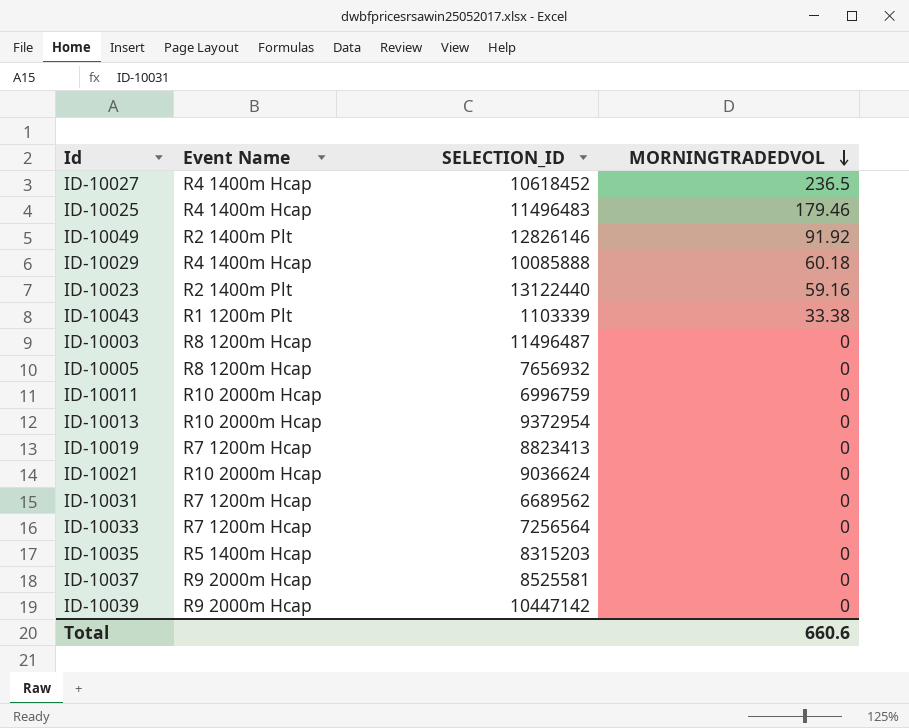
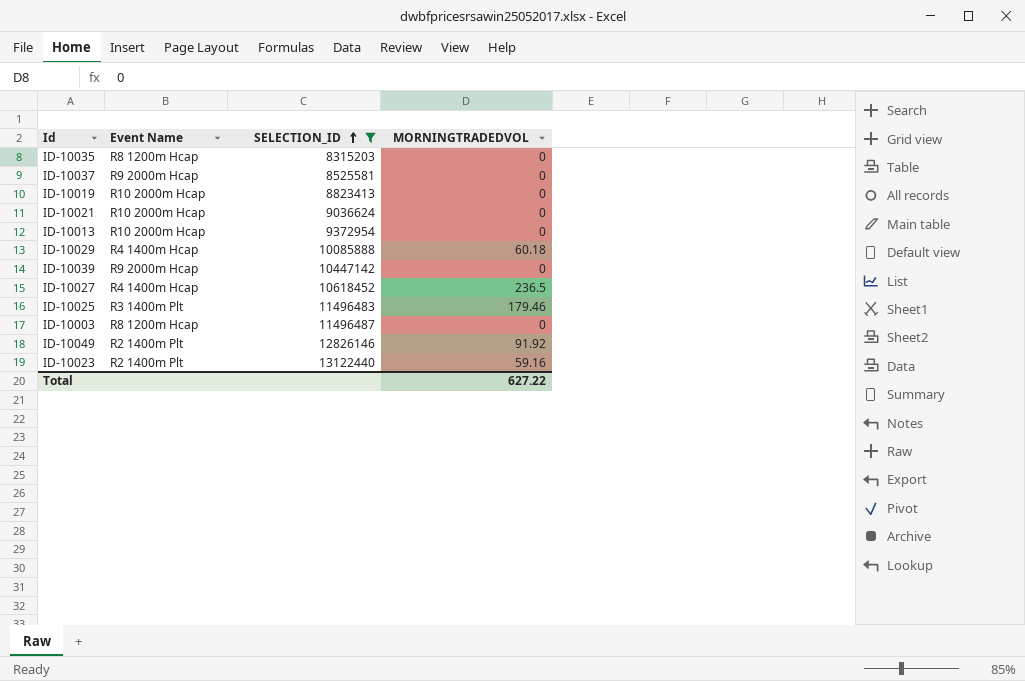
filter: none -> SELECTION_ID >= 8315203
row order: MORNINGTRADEDVOL descending -> SELECTION_ID ascending
ID-10035 | Event Name: R5 1400m Hcap -> R8 1200m Hcap
ID-10019 | Event Name: R7 1200m Hcap -> R10 2000m Hcap
ID-10025 | Event Name: R4 1400m Hcap -> R3 1400m Plt
Total | MORNINGTRADEDVOL: 660.6 -> 627.22

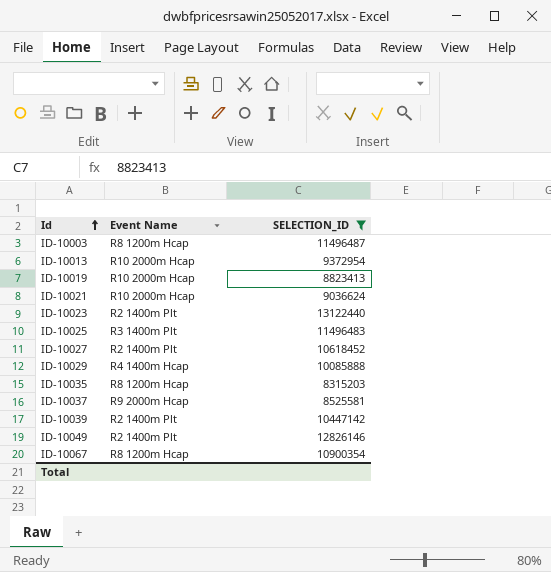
row order: SELECTION_ID ascending -> Id ascending
column MORNINGTRADEDVOL | position: 4 -> none
ID-10027 | Event Name: R4 1400m Hcap -> R2 1400m Plt
ID-10039 | Event Name: R9 2000m Hcap -> R2 1400m Plt
row ID-10067: none -> R8 1200m Hcap | 10900354

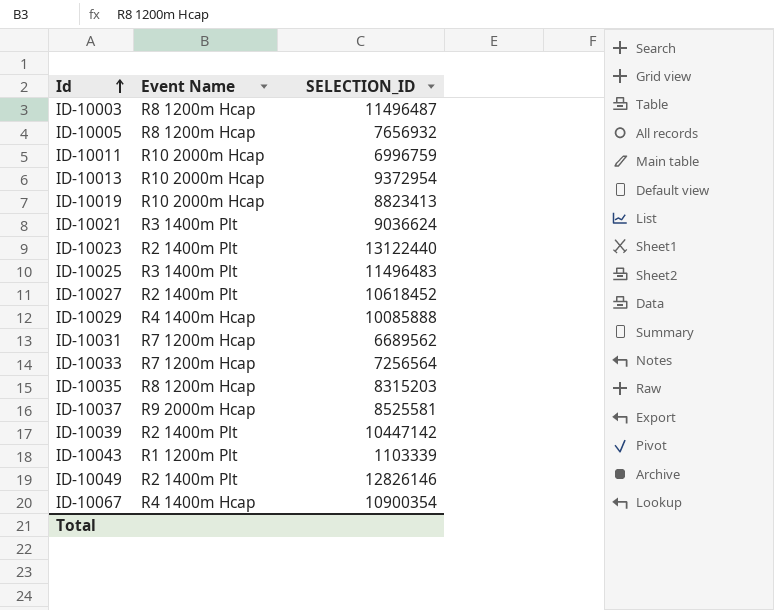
filter: SELECTION_ID >= 8315203 -> none
ID-10021 | Event Name: R10 2000m Hcap -> R3 1400m Plt
ID-10067 | Event Name: R8 1200m Hcap -> R4 1400m Hcap

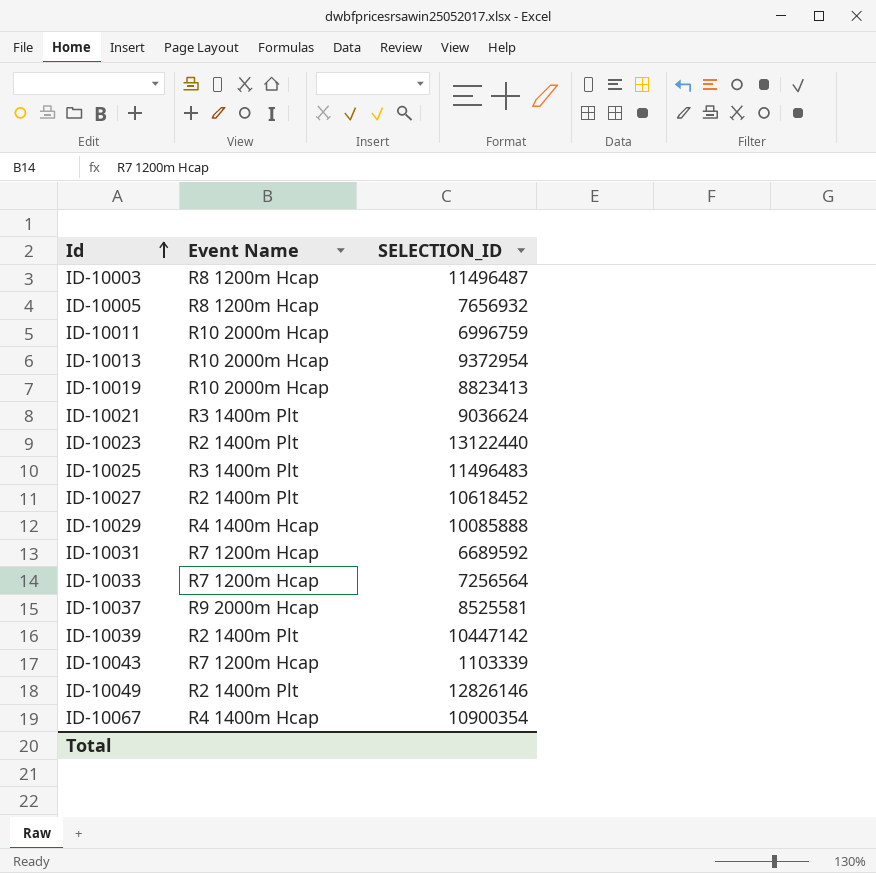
row ID-10035: R8 1200m Hcap | 8315203 -> none
ID-10031 | SELECTION_ID: 6689562 -> 6689592
ID-10043 | Event Name: R1 1200m Plt -> R7 1200m Hcap

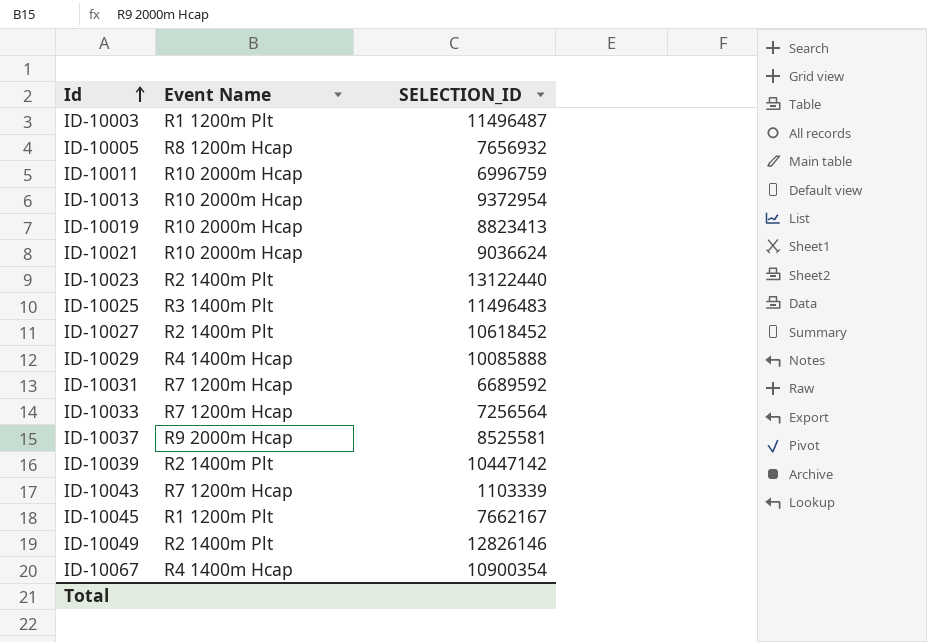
ID-10003 | Event Name: R8 1200m Hcap -> R1 1200m Plt
ID-10021 | Event Name: R3 1400m Plt -> R10 2000m Hcap
row ID-10045: none -> R1 1200m Plt | 7662167

